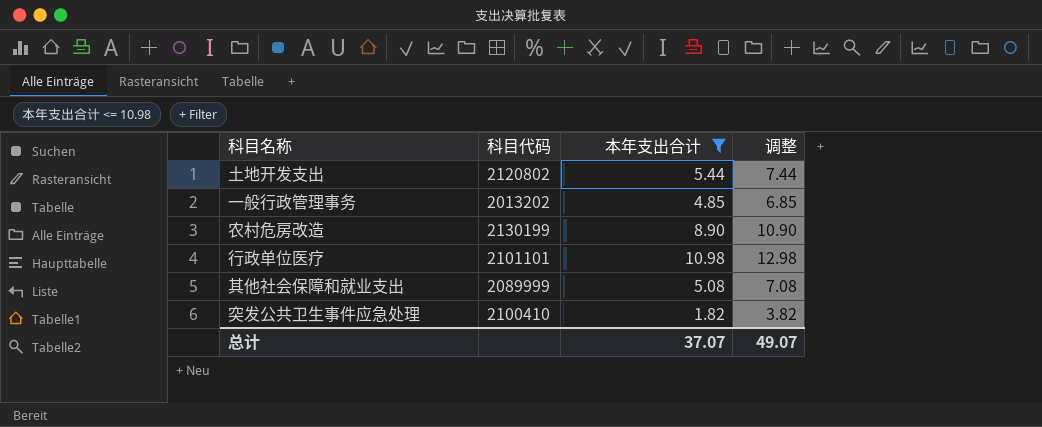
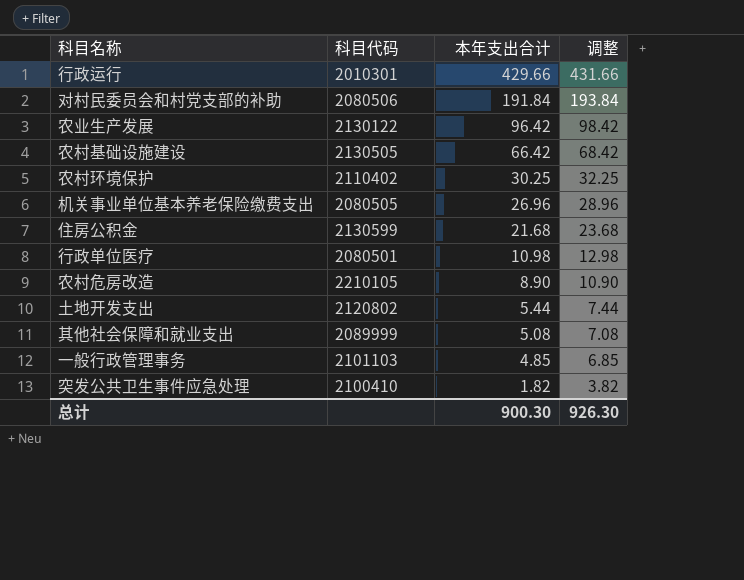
filter: 本年支出合计 <= 10.98 -> none
row order: none -> 本年支出合计 descending
行政单位医疗 | 科目代码: 2101101 -> 2080501
农村危房改造 | 科目代码: 2130199 -> 2210105
一般行政管理事务 | 科目代码: 2013202 -> 2101103
总计 | 本年支出合计: 37.07 -> 900.30
总计 | 调整: 49.07 -> 926.30

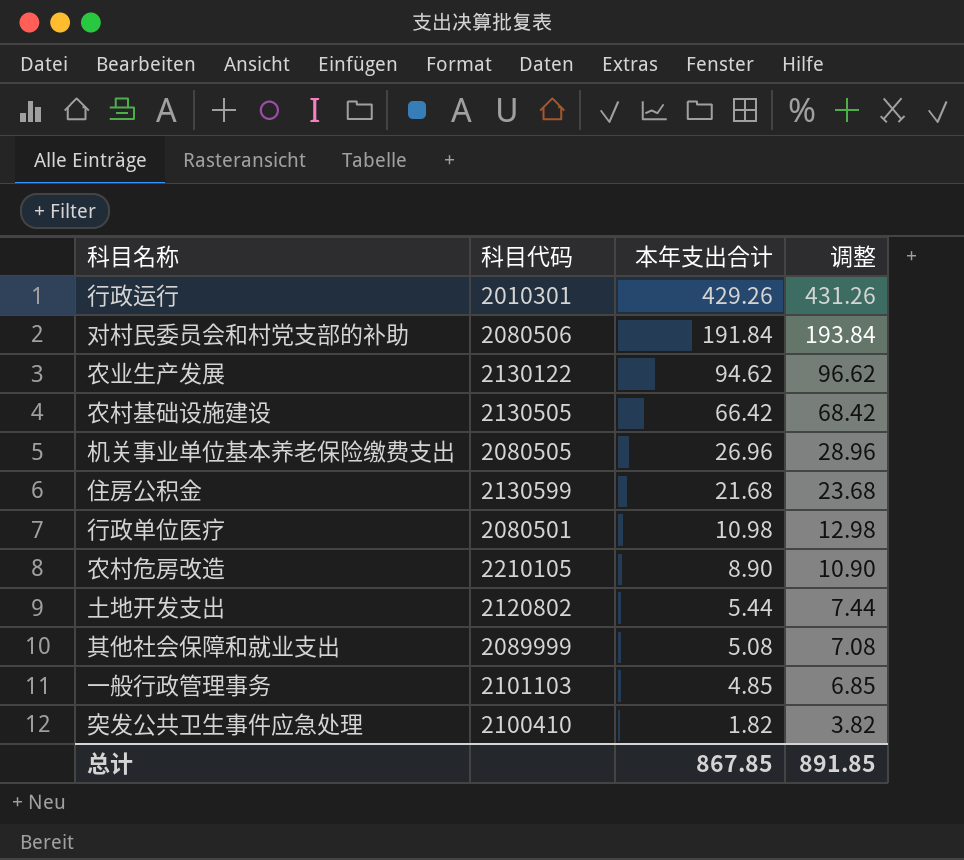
row 农村环境保护: 2110402 | 30.25 | 32.25 -> none
行政运行 | 本年支出合计: 429.66 -> 429.26
行政运行 | 调整: 431.66 -> 431.26
农业生产发展 | 本年支出合计: 96.42 -> 94.62
农业生产发展 | 调整: 98.42 -> 96.62
总计 | 本年支出合计: 900.30 -> 867.85
总计 | 调整: 926.30 -> 891.85

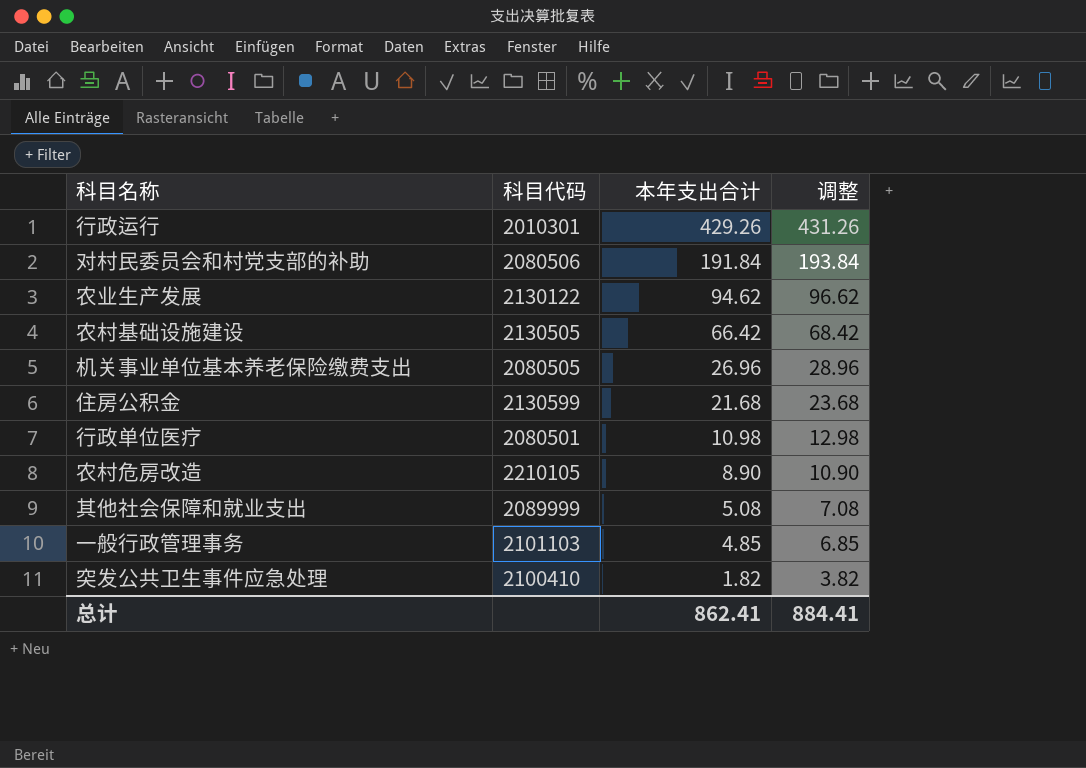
row 土地开发支出: 2120802 | 5.44 | 7.44 -> none
总计 | 本年支出合计: 867.85 -> 862.41
总计 | 调整: 891.85 -> 884.41

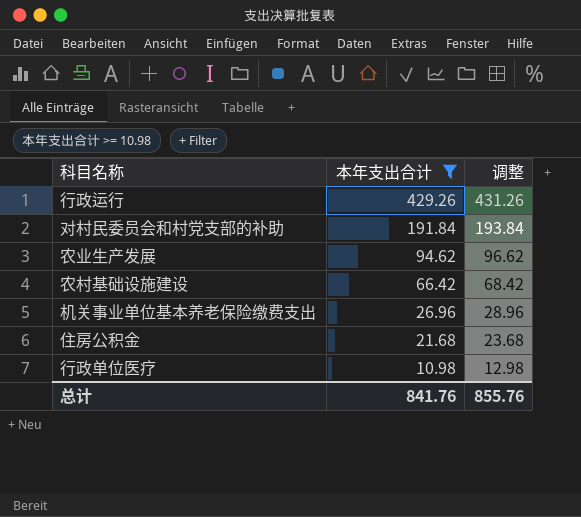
filter: none -> 本年支出合计 >= 10.98
column 科目代码 | position: 2 -> none
总计 | 本年支出合计: 862.41 -> 841.76
总计 | 调整: 884.41 -> 855.76

